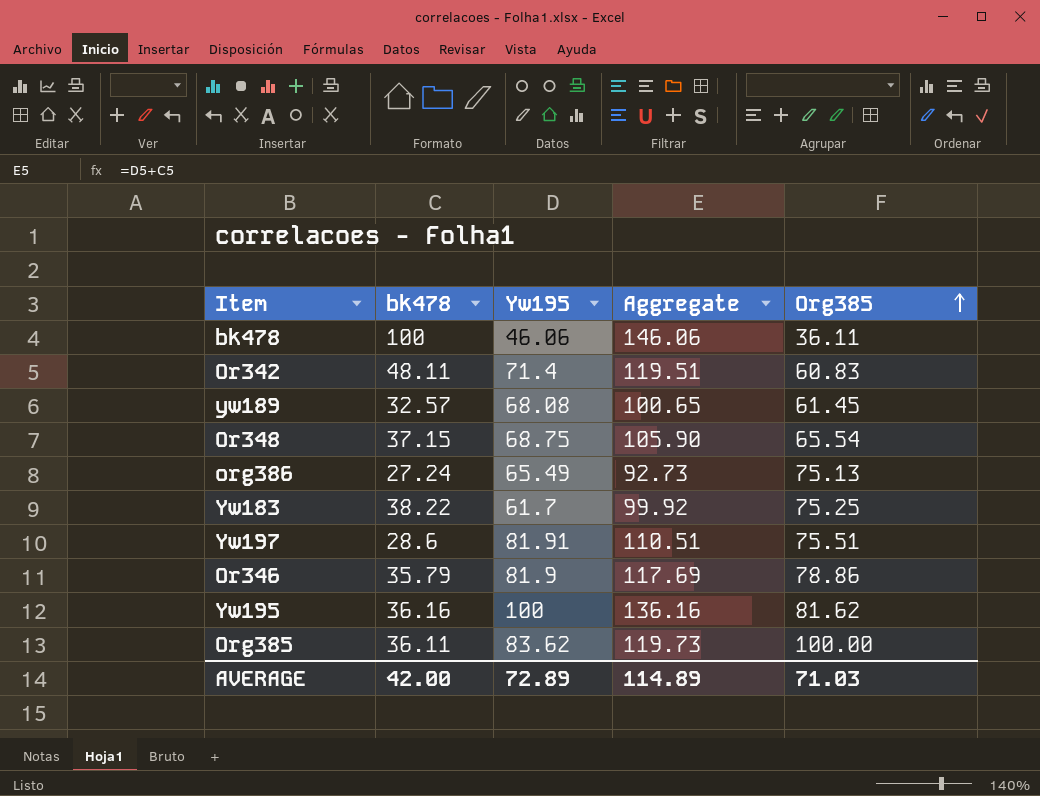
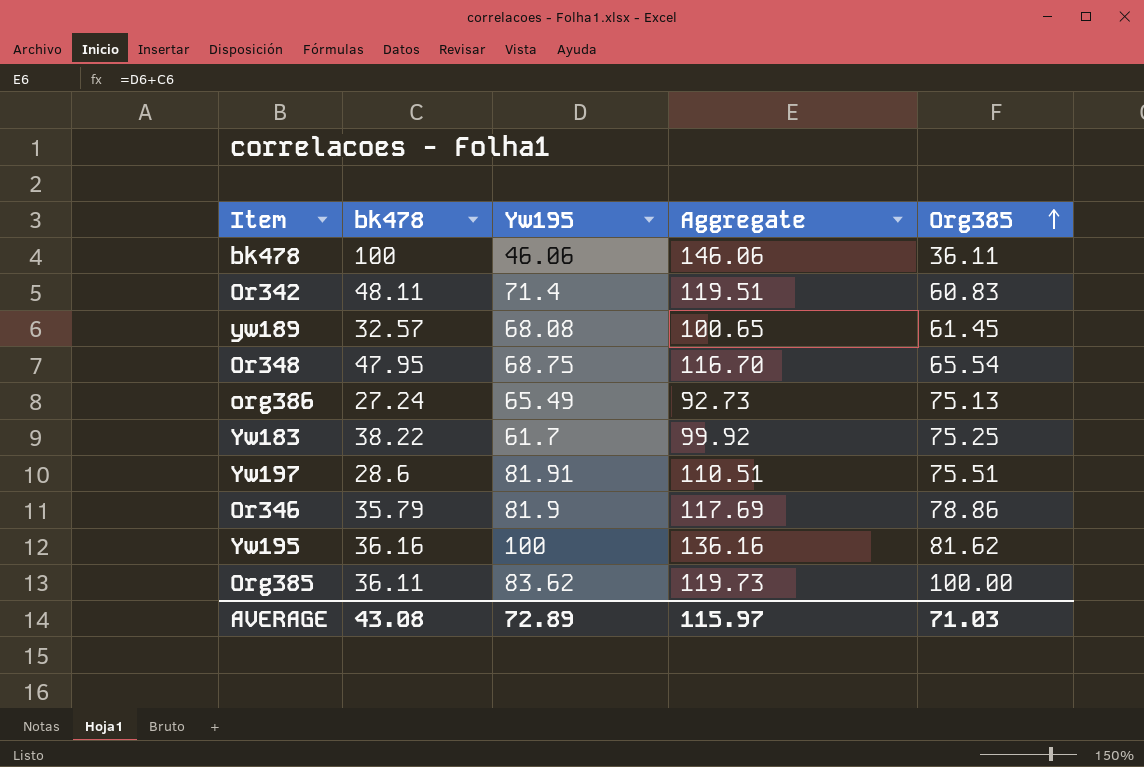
Or348 | bk478: 37.15 -> 47.95
Or348 | Aggregate: 105.90 -> 116.70
AVERAGE | bk478: 42.00 -> 43.08
AVERAGE | Aggregate: 114.89 -> 115.97

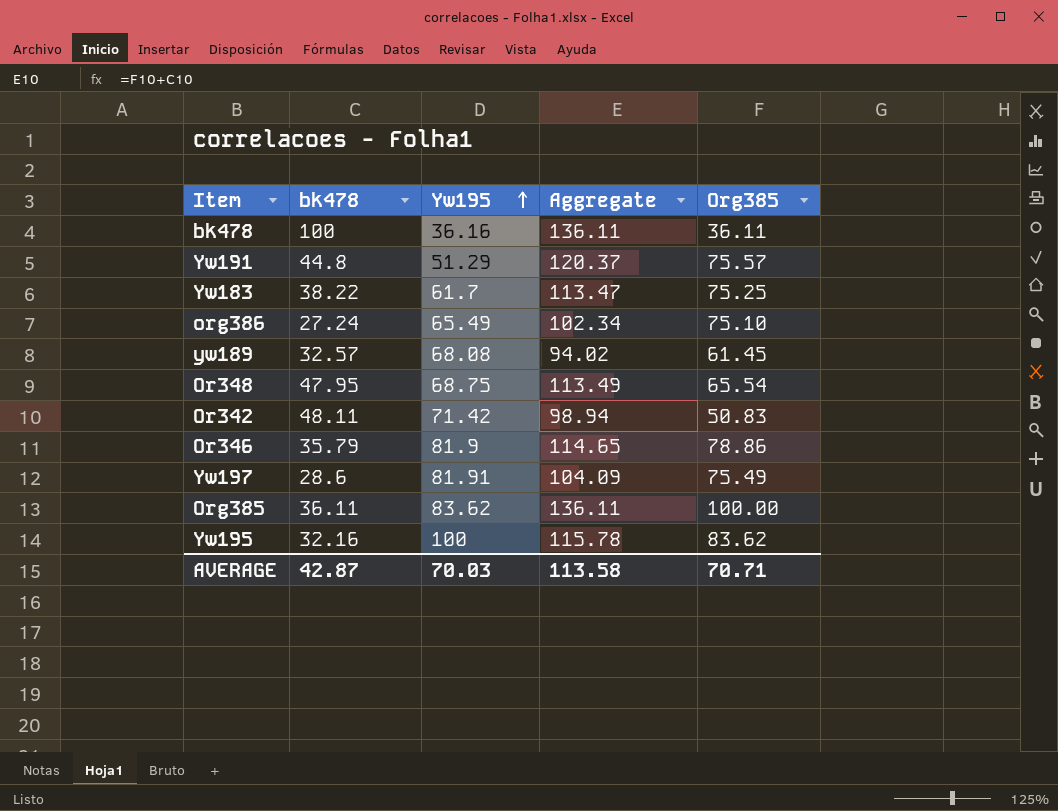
row order: Org385 ascending -> Yw195 ascending
column Aggregate | formula: [bk478] + [Yw195] -> [bk478] + [Org385]
bk478 | Yw195: 46.06 -> 36.16
row Yw191: none -> 44.8 | 51.29 | 120.37 | 75.57
org386 | Org385: 75.13 -> 75.10
Or342 | Yw195: 71.4 -> 71.42
Or342 | Org385: 60.83 -> 50.83
Yw197 | Org385: 75.51 -> 75.49
Yw195 | bk478: 36.16 -> 32.16
Yw195 | Org385: 81.62 -> 83.62
AVERAGE | bk478: 43.08 -> 42.87
AVERAGE | Yw195: 72.89 -> 70.03
AVERAGE | Aggregate: 115.97 -> 113.58
AVERAGE | Org385: 71.03 -> 70.71

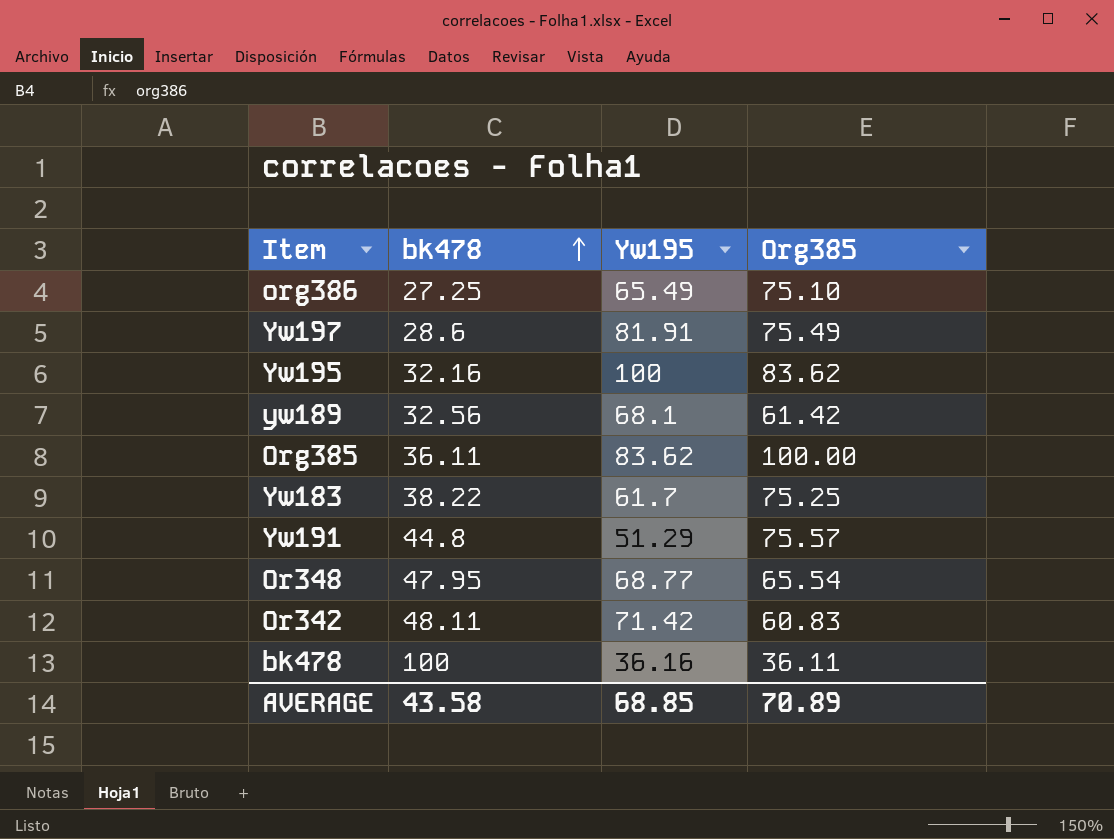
row order: Yw195 ascending -> bk478 ascending
column Aggregate | formula: [bk478] + [Org385] -> none
row Or346: 35.79 | 81.9 | 114.65 | 78.86 -> none
org386 | bk478: 27.24 -> 27.25
yw189 | bk478: 32.57 -> 32.56
yw189 | Yw195: 68.08 -> 68.1
yw189 | Org385: 61.45 -> 61.42
Or348 | Yw195: 68.75 -> 68.77
Or342 | Org385: 50.83 -> 60.83
AVERAGE | bk478: 42.87 -> 43.58
AVERAGE | Yw195: 70.03 -> 68.85
AVERAGE | Org385: 70.71 -> 70.89

